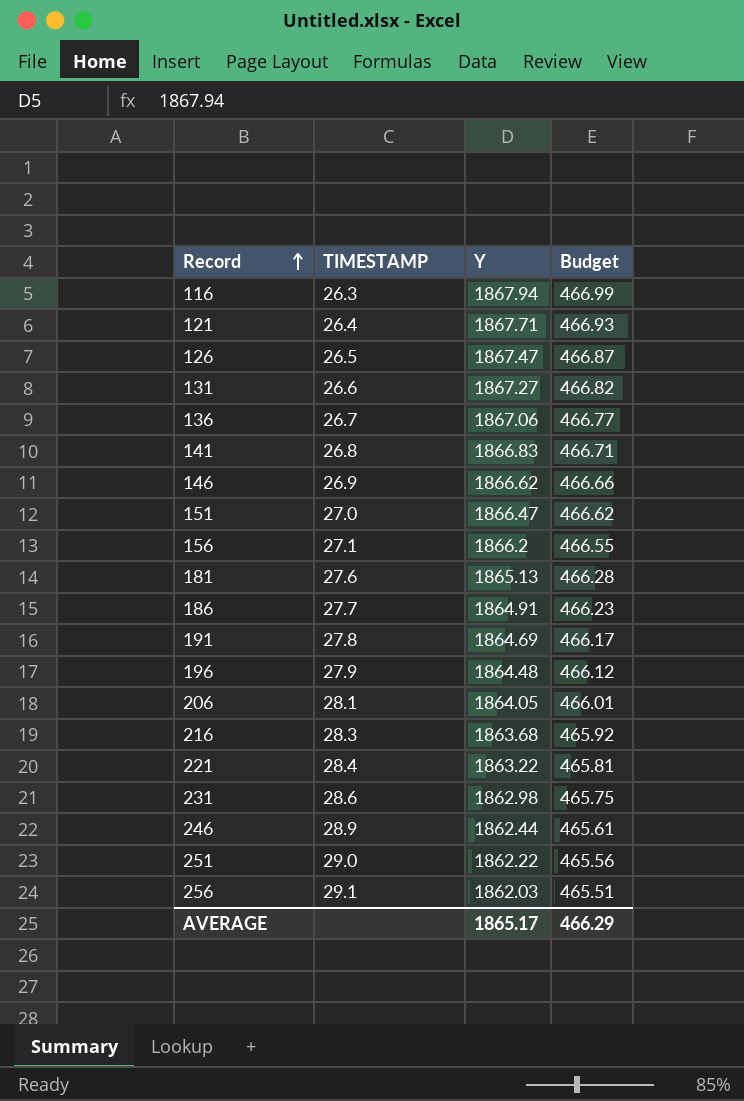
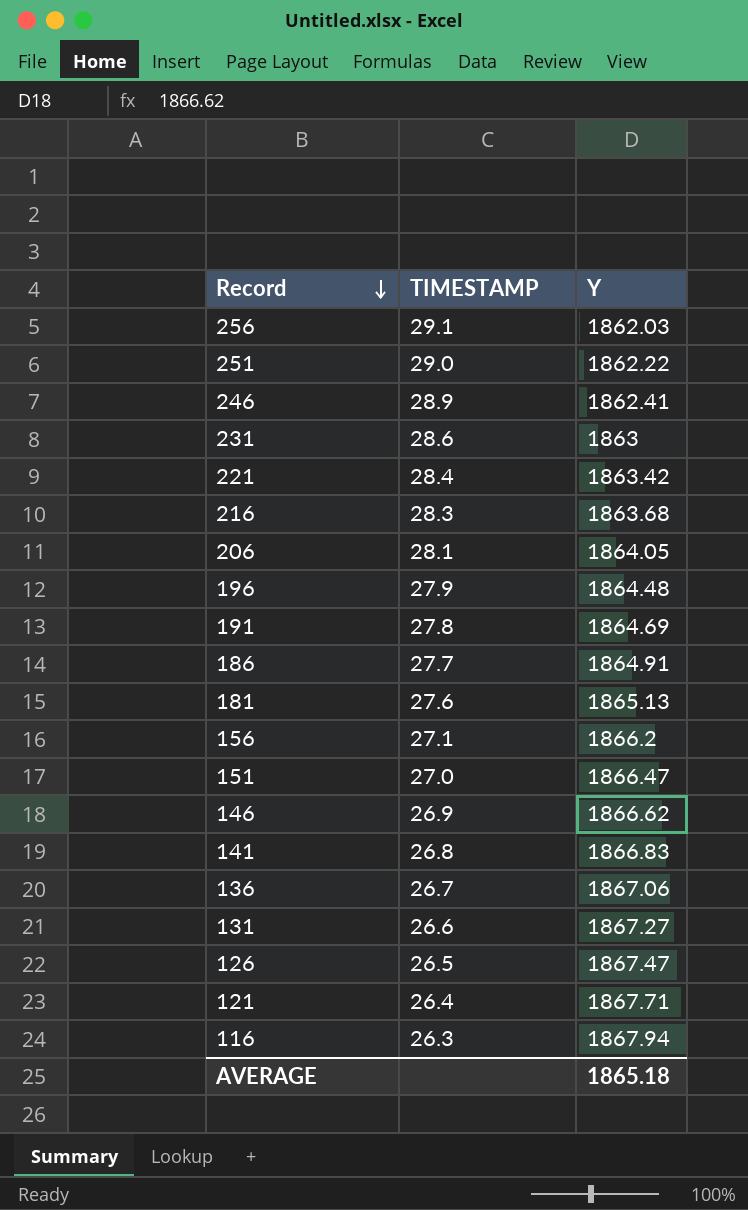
row order: Record ascending -> Record descending
column Budget | formula: [Y] * 0.25 -> none
246 | Y: 1862.44 -> 1862.41
231 | Y: 1862.98 -> 1863
221 | Y: 1863.22 -> 1863.42
AVERAGE | Y: 1865.17 -> 1865.18

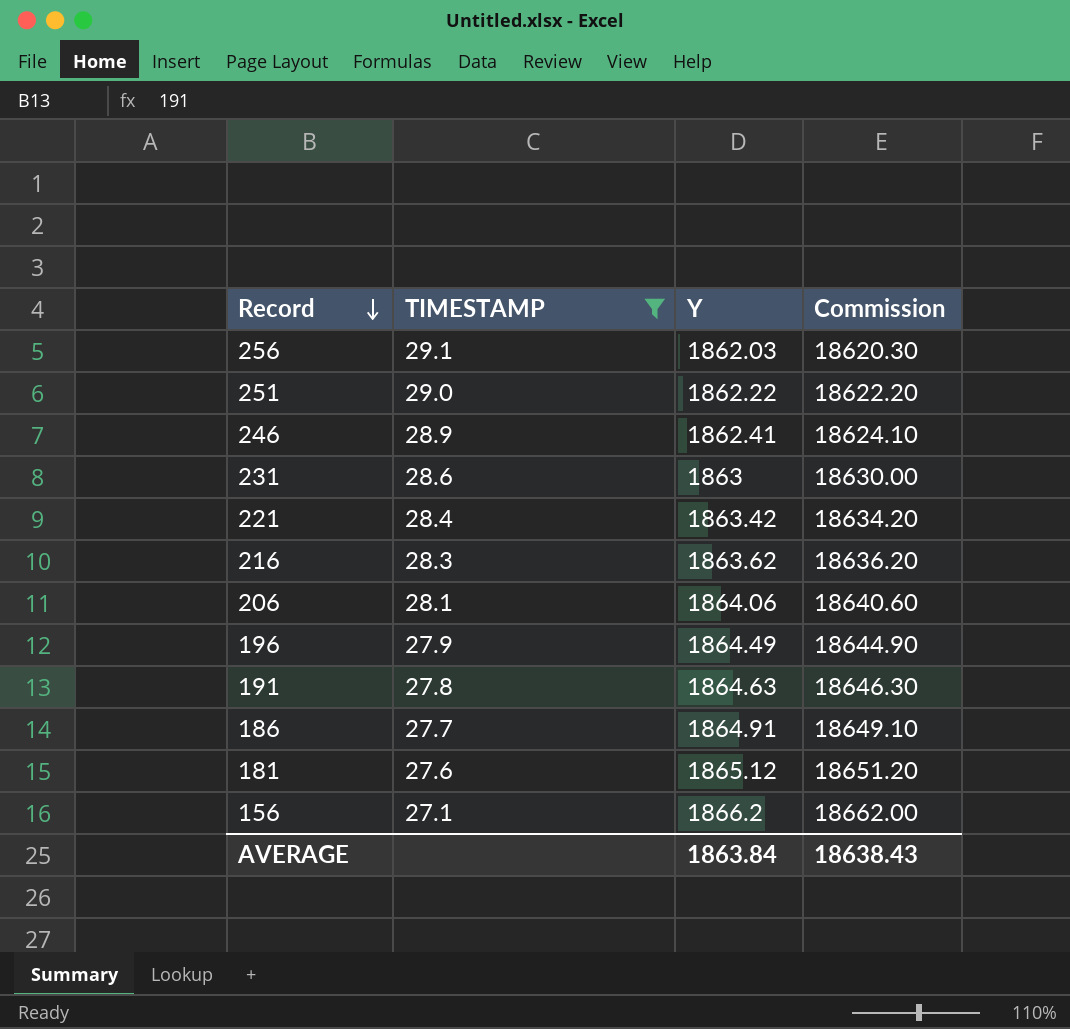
filter: none -> TIMESTAMP >= 27.1
column Commission | formula: none -> [Y] * 10
216 | Y: 1863.68 -> 1863.62
206 | Y: 1864.05 -> 1864.06
196 | Y: 1864.48 -> 1864.49
191 | Y: 1864.69 -> 1864.63
181 | Y: 1865.13 -> 1865.12
AVERAGE | Y: 1865.18 -> 1863.84

